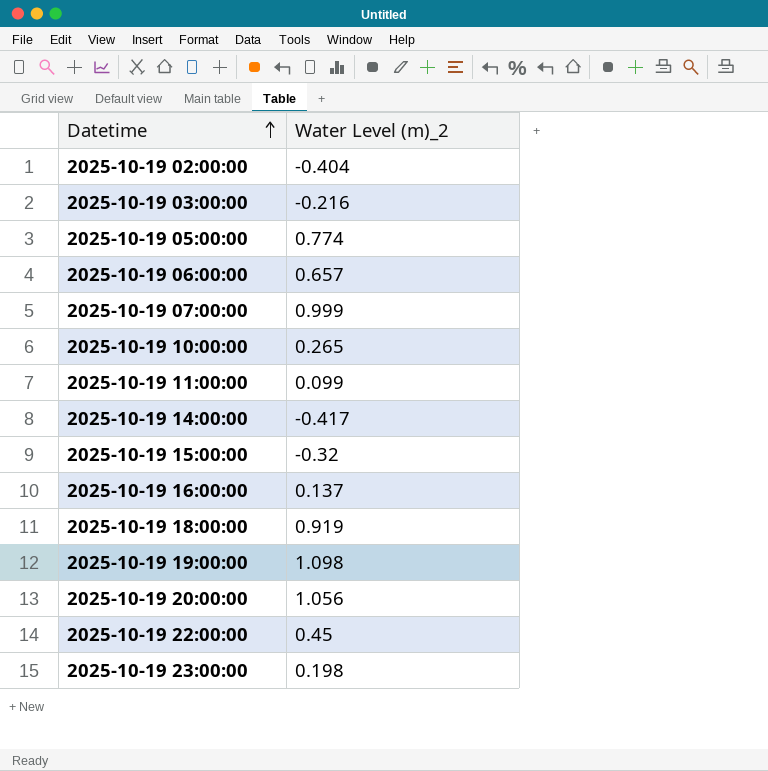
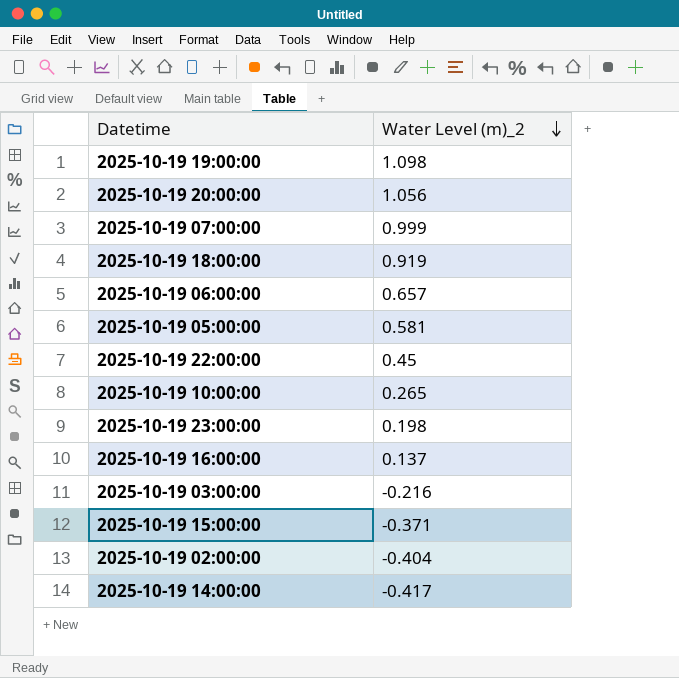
row order: Datetime ascending -> Water Level (m)_2 descending
row 2025-10-19 11:00:00: 0.099 -> none
2025-10-19 05:00:00 | Water Level (m)_2: 0.774 -> 0.581
2025-10-19 15:00:00 | Water Level (m)_2: -0.32 -> -0.371

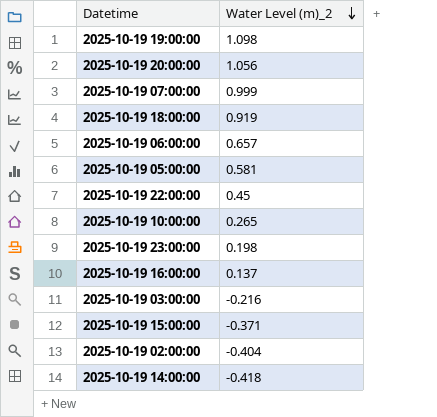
2025-10-19 14:00:00 | Water Level (m)_2: -0.417 -> -0.418

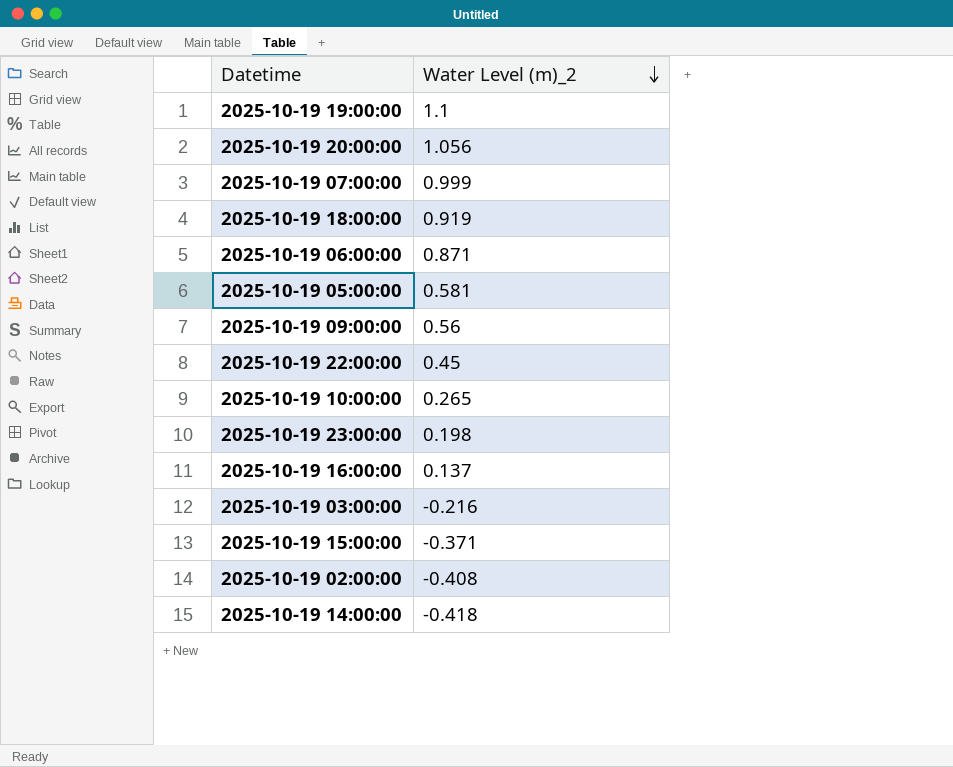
2025-10-19 19:00:00 | Water Level (m)_2: 1.098 -> 1.1
2025-10-19 06:00:00 | Water Level (m)_2: 0.657 -> 0.871
row 2025-10-19 09:00:00: none -> 0.56
2025-10-19 02:00:00 | Water Level (m)_2: -0.404 -> -0.408

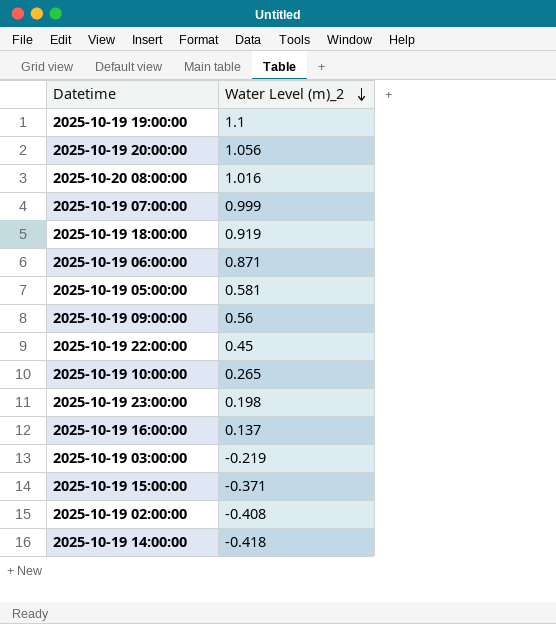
row 2025-10-20 08:00:00: none -> 1.016
2025-10-19 03:00:00 | Water Level (m)_2: -0.216 -> -0.219

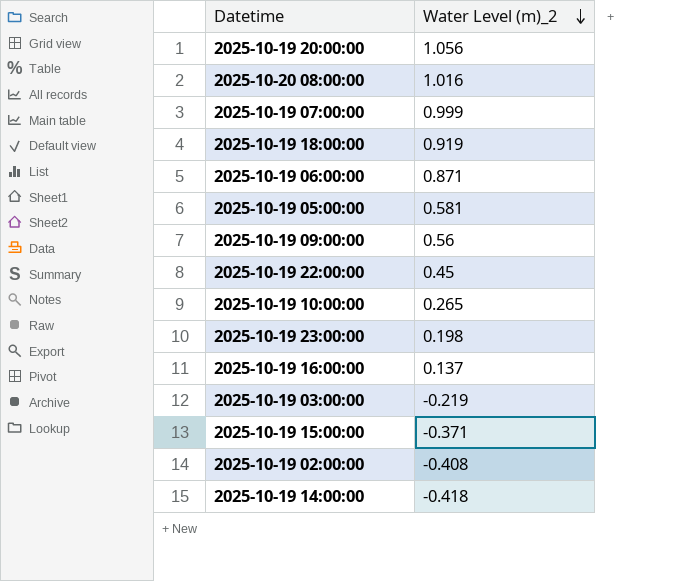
row 2025-10-19 19:00:00: 1.1 -> none

